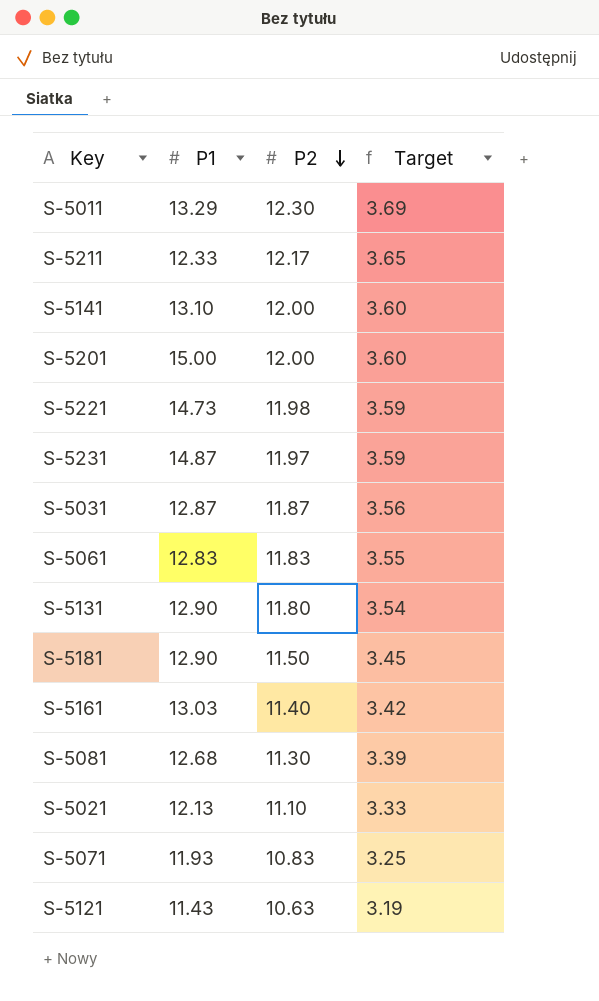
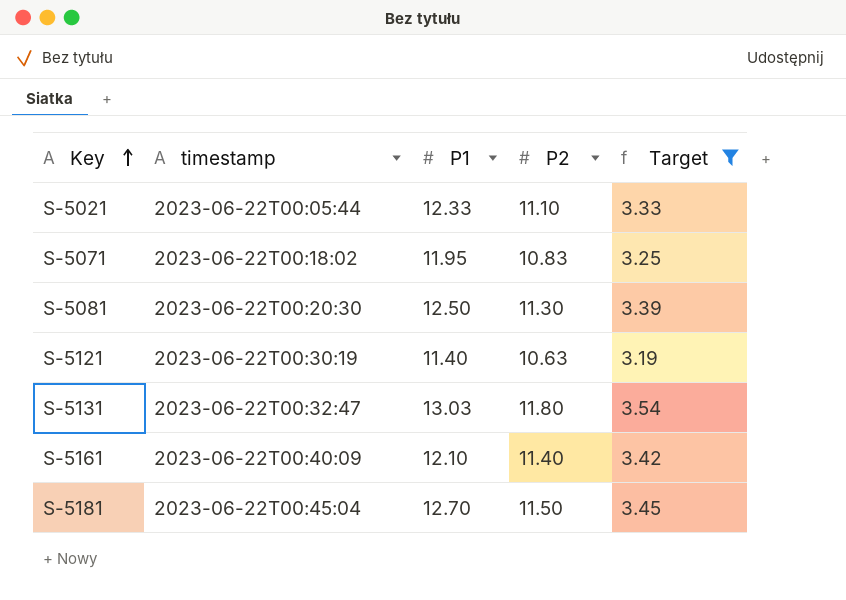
filter: none -> Target <= 3.54
row order: P2 descending -> Key ascending
column timestamp | position: none -> 2
S-5021 | P1: 12.13 -> 12.33
S-5071 | P1: 11.93 -> 11.95
S-5081 | P1: 12.68 -> 12.50
S-5121 | P1: 11.43 -> 11.40
S-5131 | P1: 12.90 -> 13.03
S-5161 | P1: 13.03 -> 12.10
S-5181 | P1: 12.90 -> 12.70

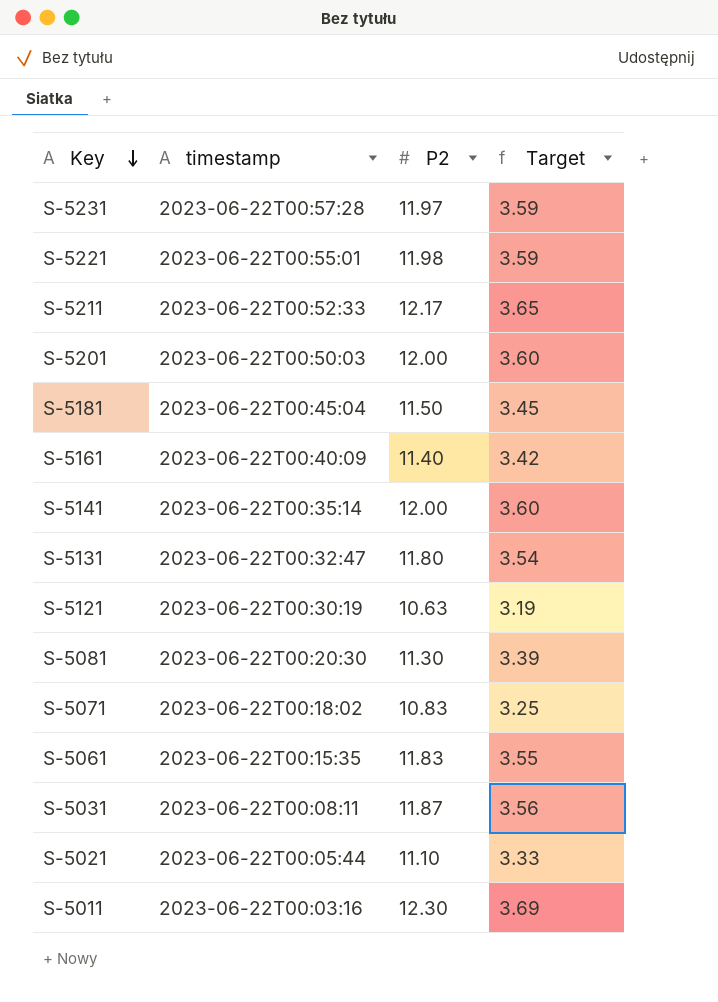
filter: Target <= 3.54 -> none
row order: Key ascending -> Key descending
column P1 | position: 3 -> none

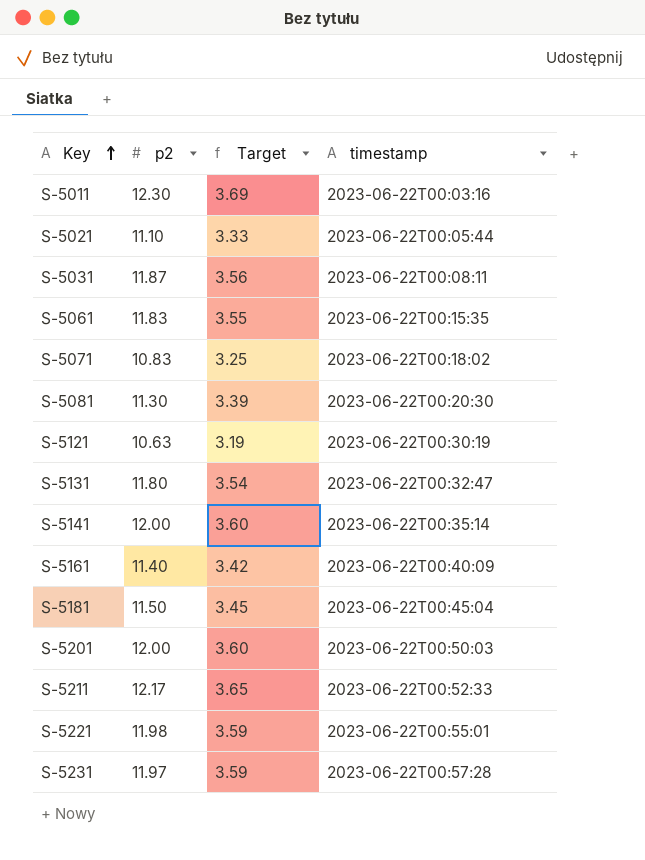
row order: Key descending -> Key ascending
column name: P2 -> p2
column timestamp | position: 2 -> 4

